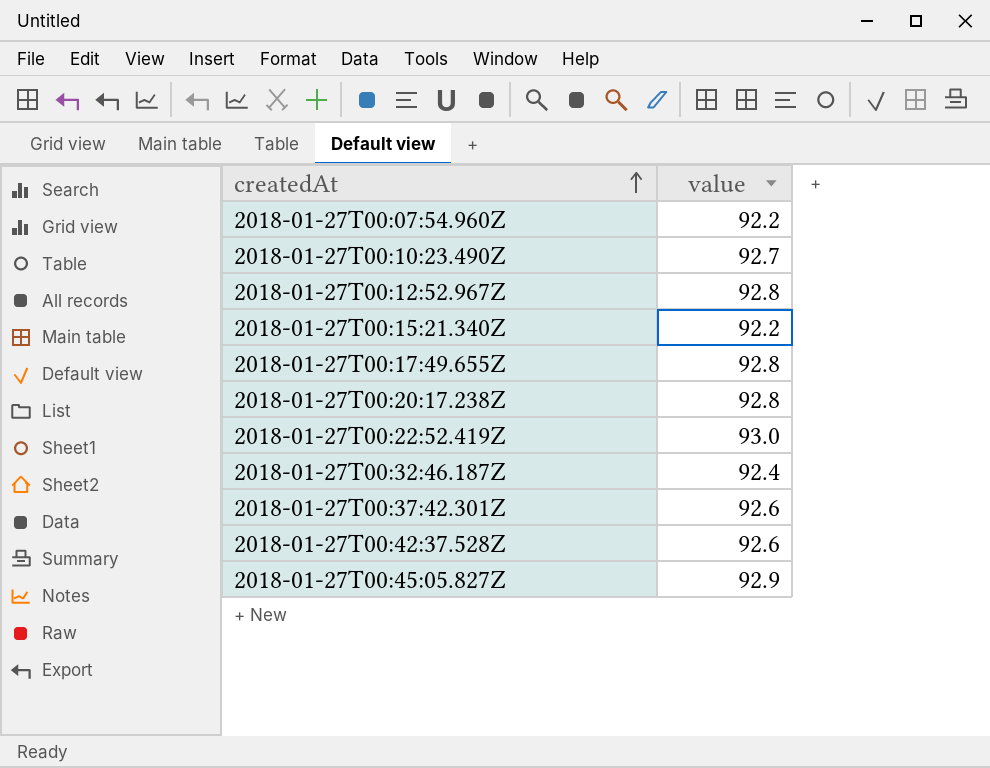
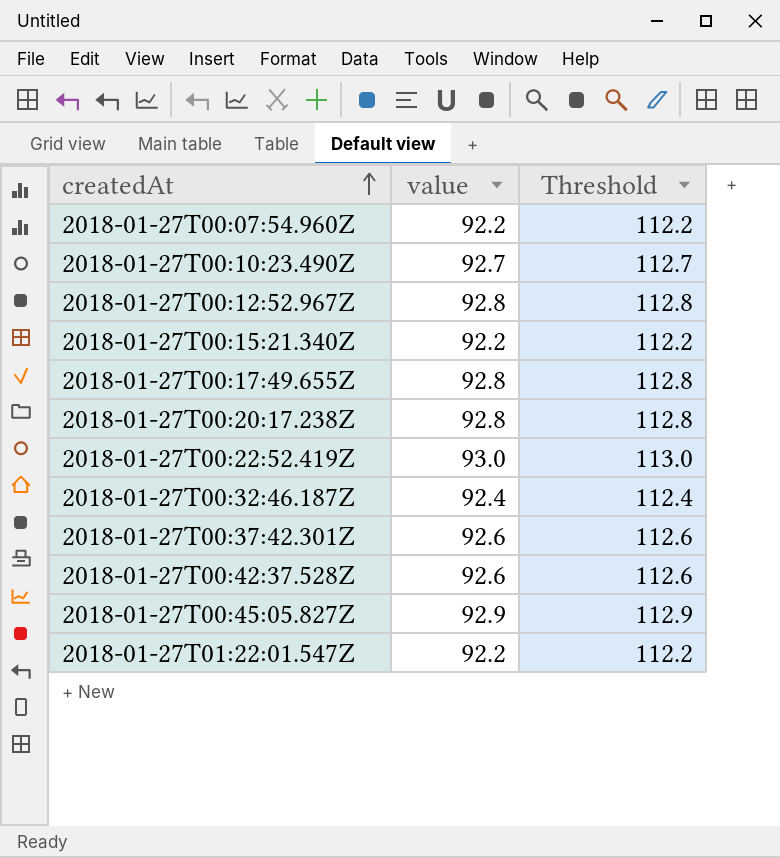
column Threshold | formula: none -> [value] + 20
row 2018-01-27T01:22:01.547Z: none -> 92.2 | 112.2

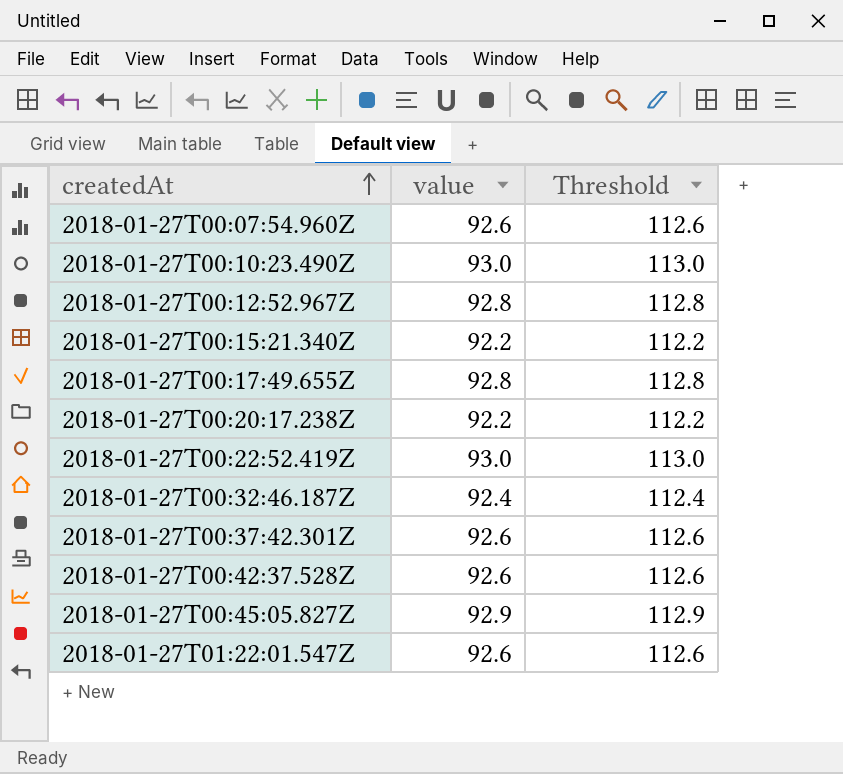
2018-01-27T00:07:54.960Z | value: 92.2 -> 92.6
2018-01-27T00:07:54.960Z | Threshold: 112.2 -> 112.6
2018-01-27T00:10:23.490Z | value: 92.7 -> 93.0
2018-01-27T00:10:23.490Z | Threshold: 112.7 -> 113.0
2018-01-27T00:20:17.238Z | value: 92.8 -> 92.2
2018-01-27T00:20:17.238Z | Threshold: 112.8 -> 112.2
2018-01-27T01:22:01.547Z | value: 92.2 -> 92.6
2018-01-27T01:22:01.547Z | Threshold: 112.2 -> 112.6

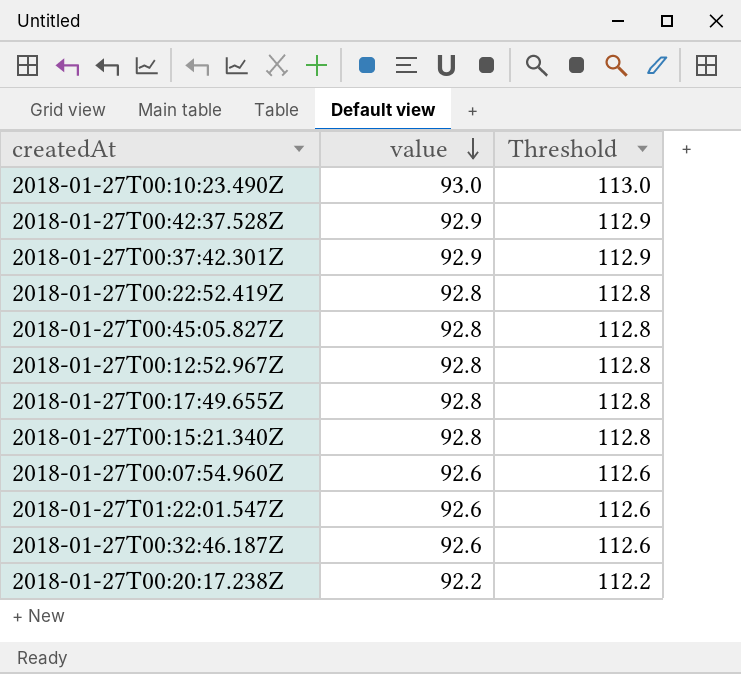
row order: createdAt ascending -> value descending
2018-01-27T00:42:37.528Z | value: 92.6 -> 92.9
2018-01-27T00:42:37.528Z | Threshold: 112.6 -> 112.9
2018-01-27T00:37:42.301Z | value: 92.6 -> 92.9
2018-01-27T00:37:42.301Z | Threshold: 112.6 -> 112.9
2018-01-27T00:22:52.419Z | value: 93.0 -> 92.8
2018-01-27T00:22:52.419Z | Threshold: 113.0 -> 112.8
2018-01-27T00:45:05.827Z | value: 92.9 -> 92.8
2018-01-27T00:45:05.827Z | Threshold: 112.9 -> 112.8
2018-01-27T00:15:21.340Z | value: 92.2 -> 92.8
2018-01-27T00:15:21.340Z | Threshold: 112.2 -> 112.8
2018-01-27T00:32:46.187Z | value: 92.4 -> 92.6
2018-01-27T00:32:46.187Z | Threshold: 112.4 -> 112.6

